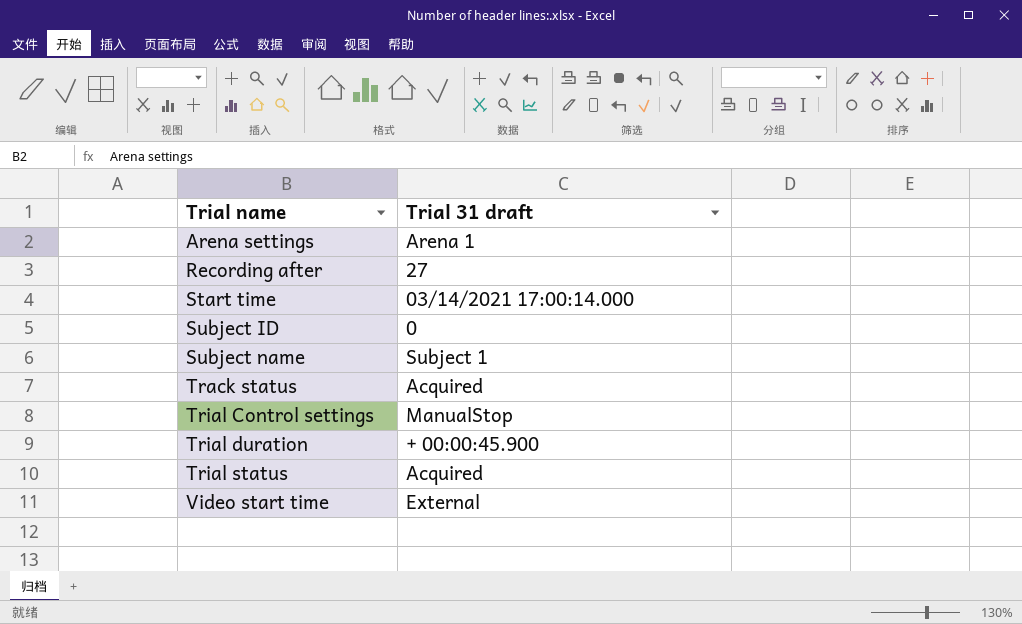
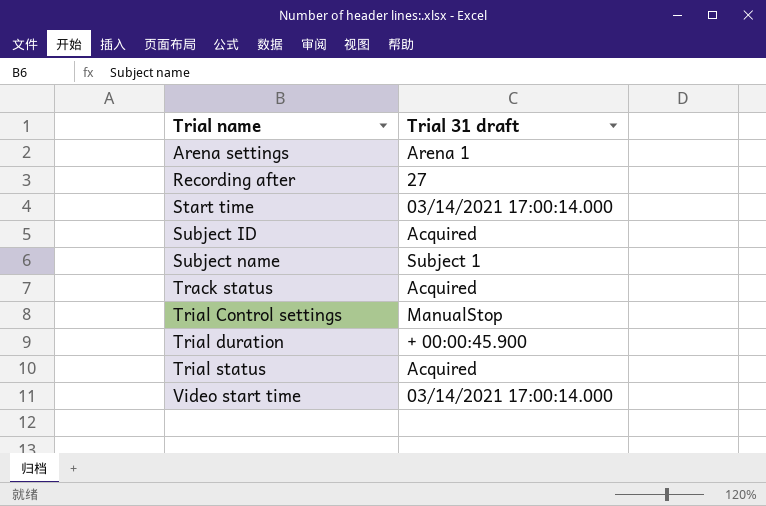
Subject ID | Trial 31 draft: 0 -> Acquired
Video start time | Trial 31 draft: External -> 03/14/2021 17:00:14.000

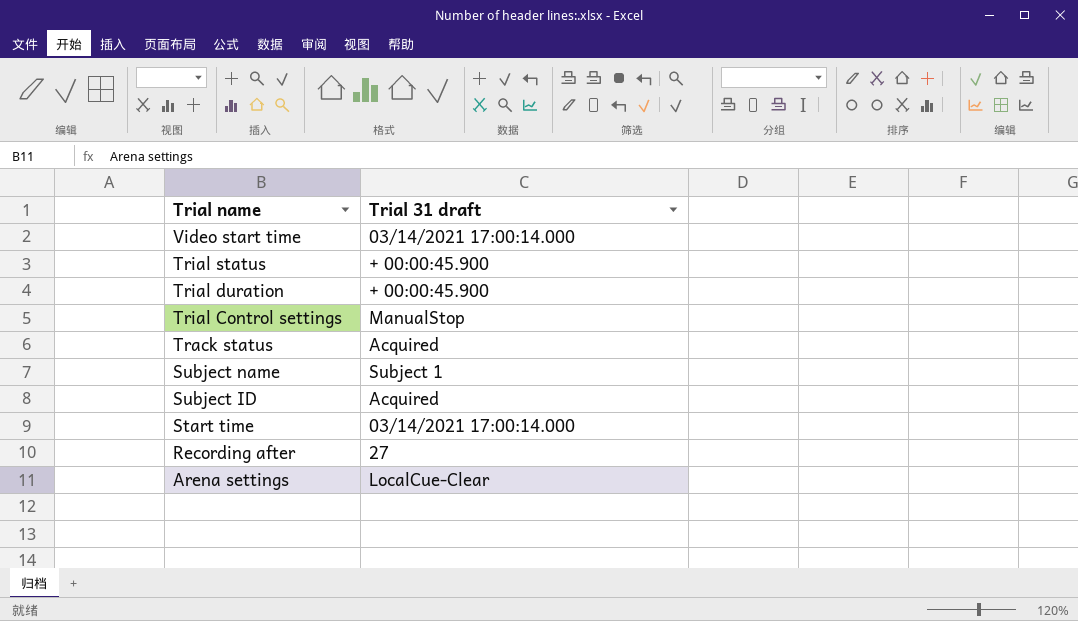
row order: Trial name ascending -> Trial name descending
Trial status | Trial 31 draft: Acquired -> + 00:00:45.900
Arena settings | Trial 31 draft: Arena 1 -> LocalCue-Clear

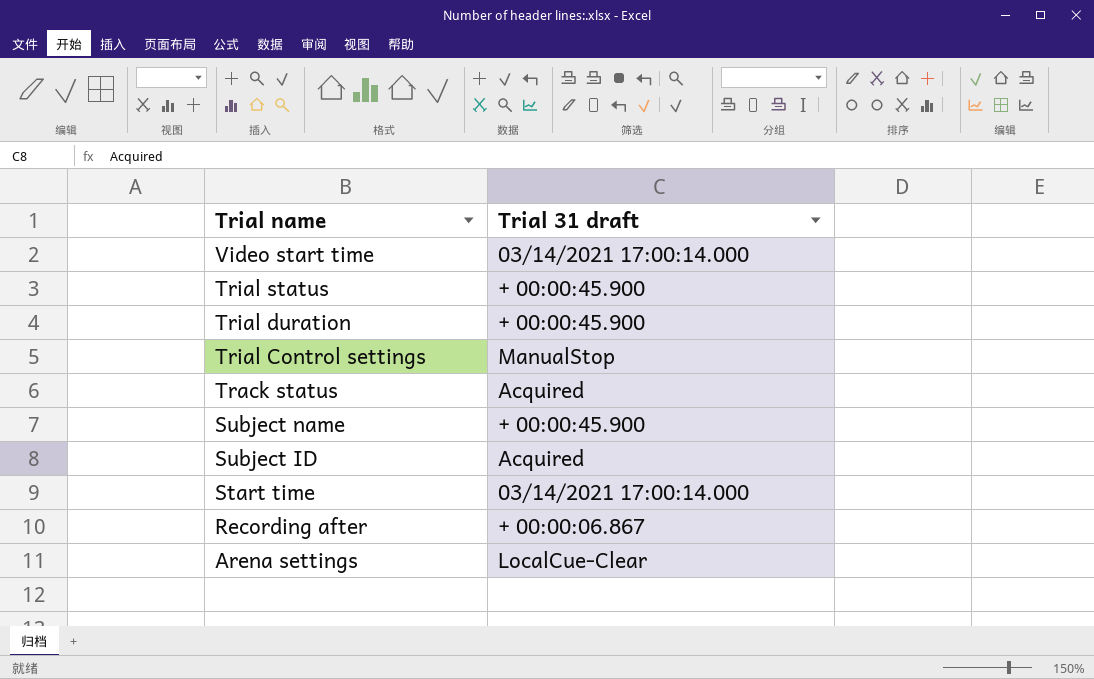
Subject name | Trial 31 draft: Subject 1 -> + 00:00:45.900
Recording after | Trial 31 draft: 27 -> + 00:00:06.867

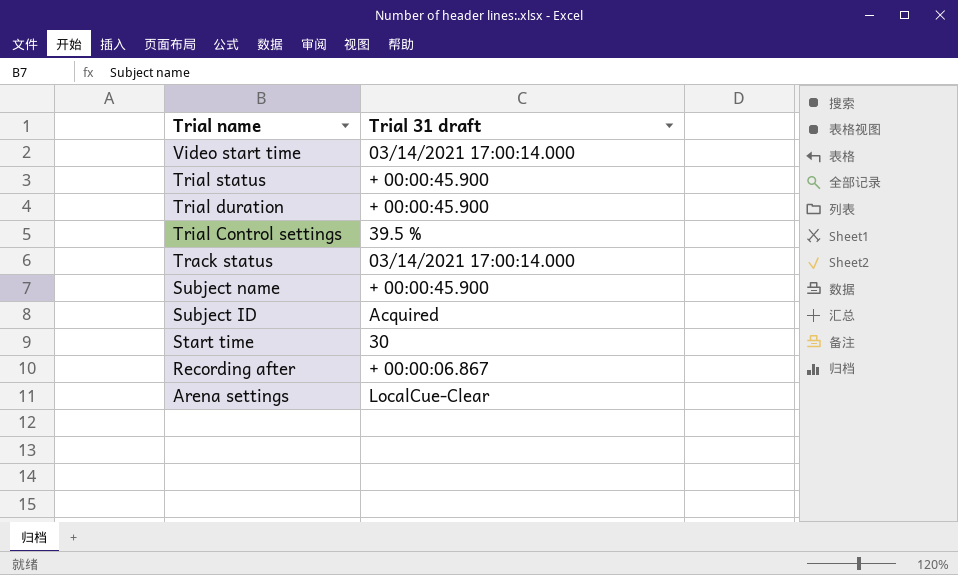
Trial Control settings | Trial 31 draft: ManualStop -> 39.5 %
Track status | Trial 31 draft: Acquired -> 03/14/2021 17:00:14.000
Start time | Trial 31 draft: 03/14/2021 17:00:14.000 -> 30

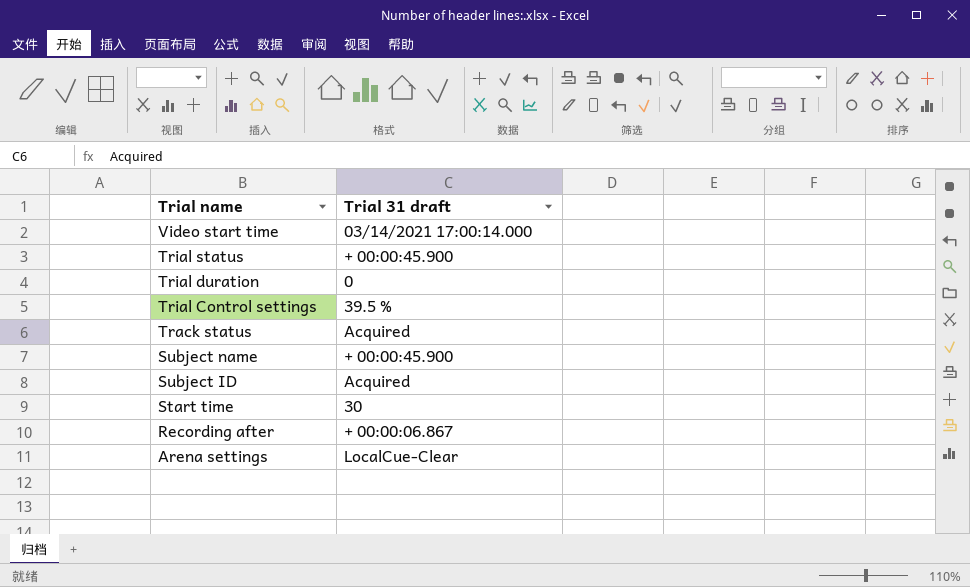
Trial duration | Trial 31 draft: + 00:00:45.900 -> 0
Track status | Trial 31 draft: 03/14/2021 17:00:14.000 -> Acquired

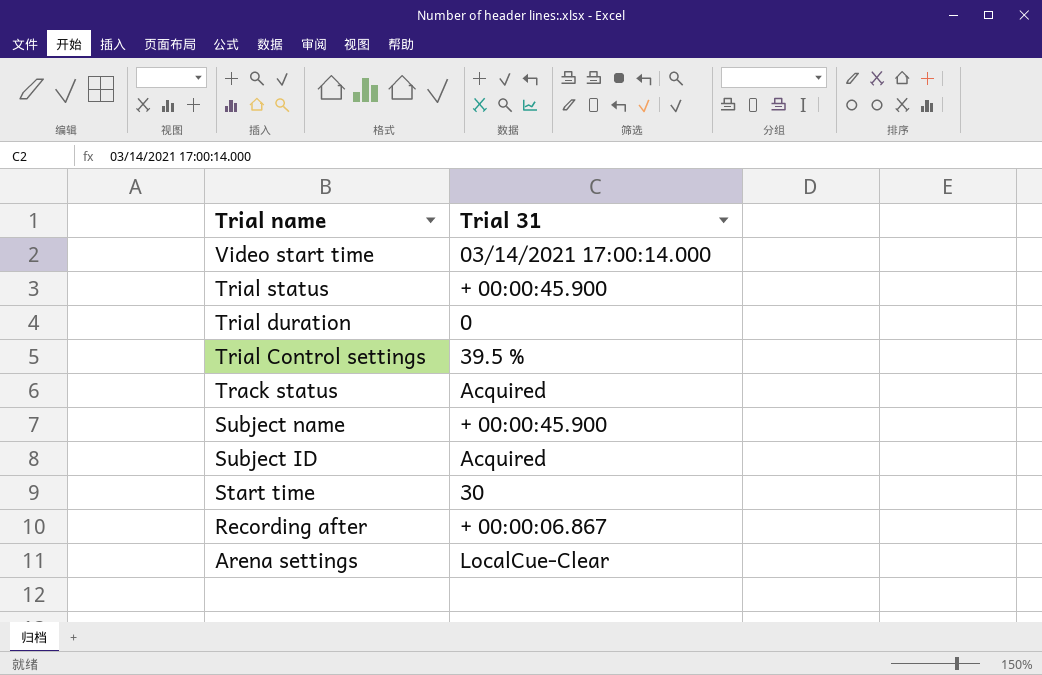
column name: Trial 31 draft -> Trial 31

